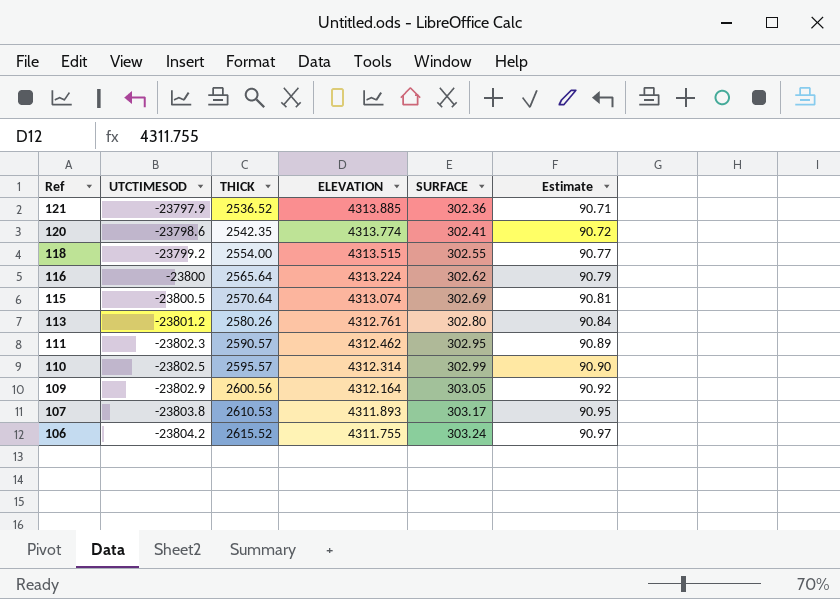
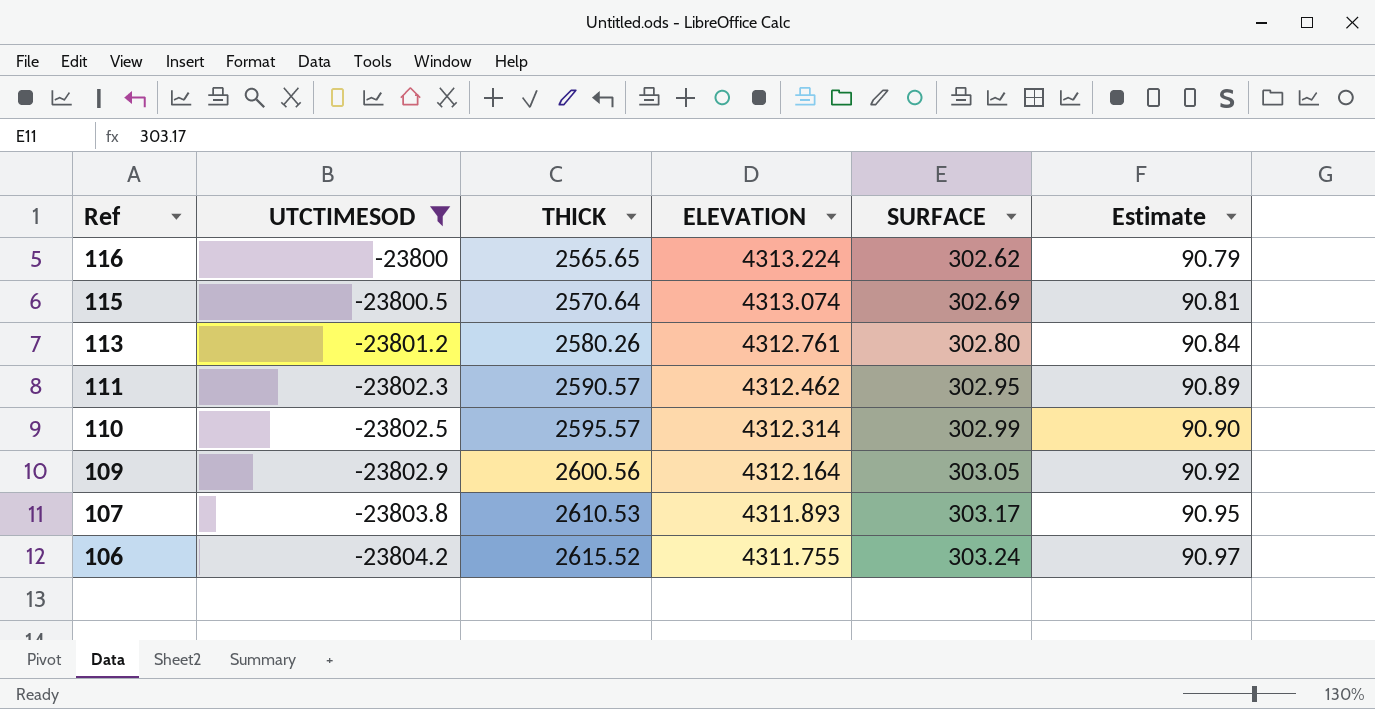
filter: none -> UTCTIMESOD <= -23800
116 | THICK: 2565.64 -> 2565.65

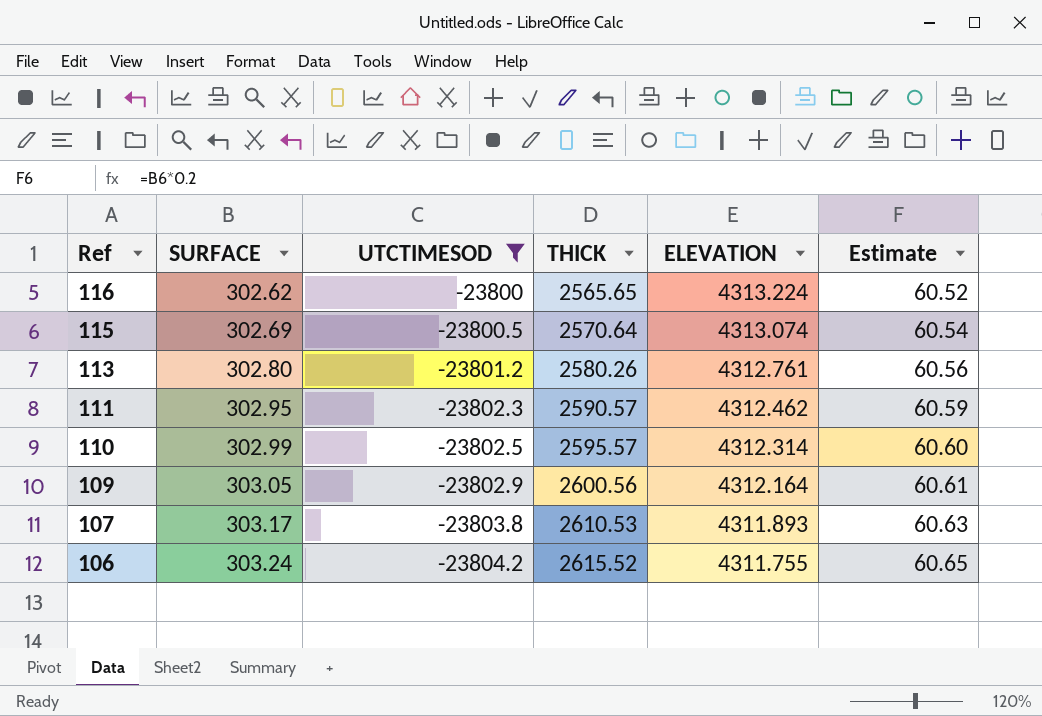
column SURFACE | position: 5 -> 2
column Estimate | formula: [SURFACE] * 0.3 -> [SURFACE] * 0.2

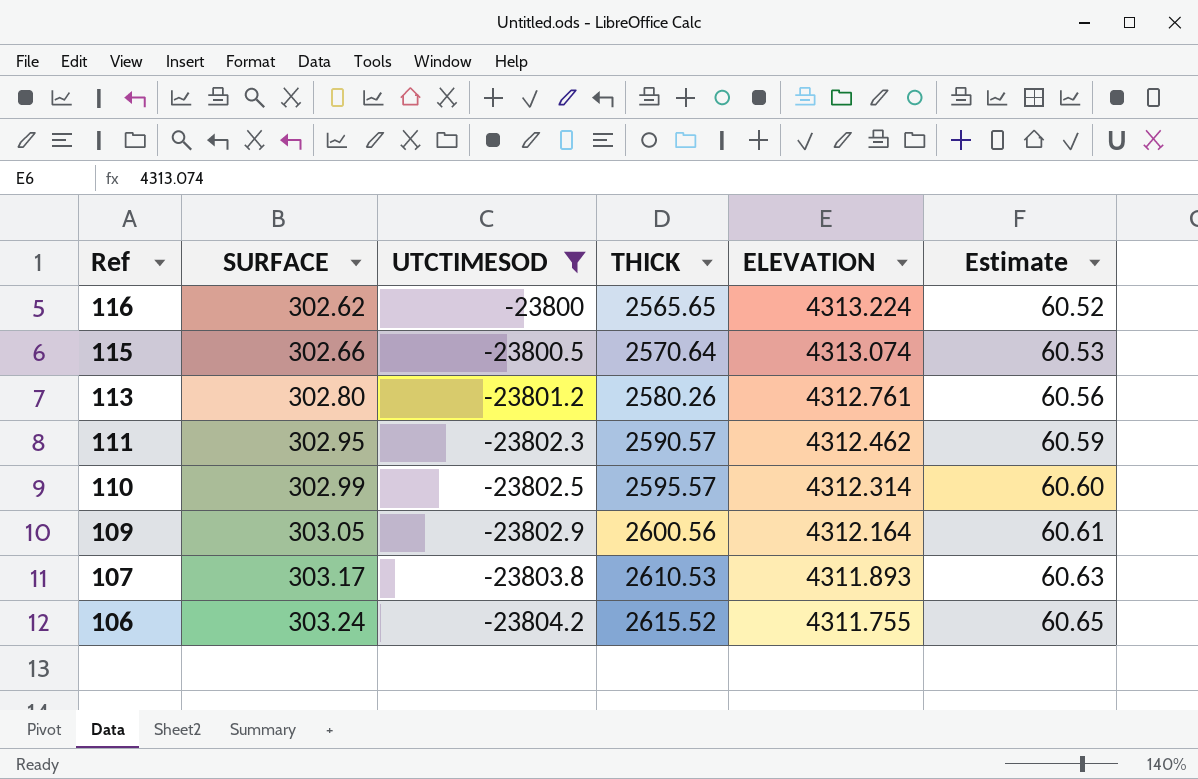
115 | SURFACE: 302.69 -> 302.66
115 | Estimate: 60.54 -> 60.53

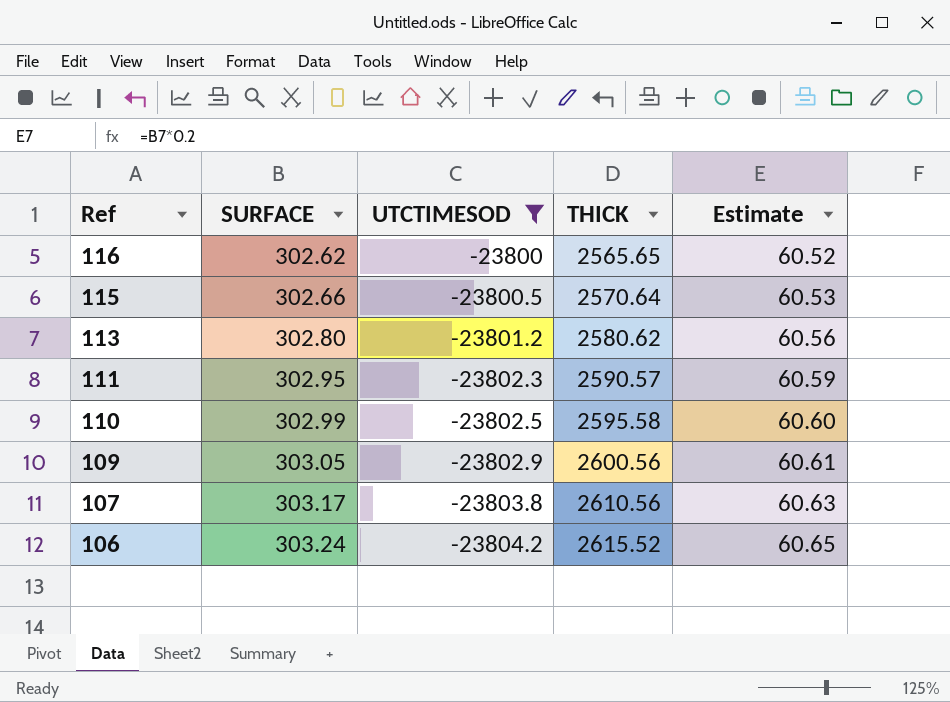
column ELEVATION | position: 5 -> none
113 | THICK: 2580.26 -> 2580.62
110 | THICK: 2595.57 -> 2595.58
107 | THICK: 2610.53 -> 2610.56

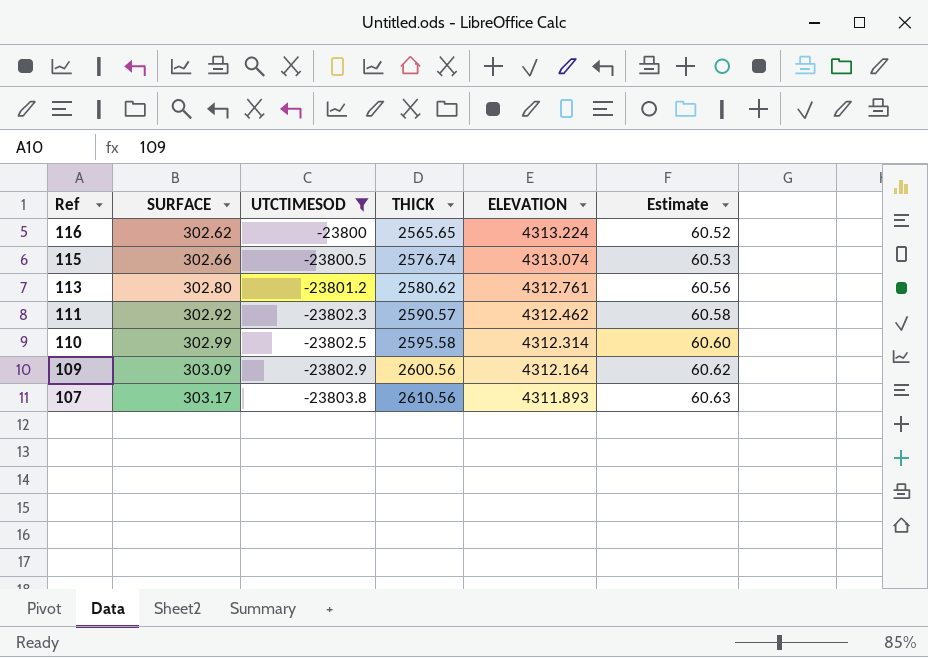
column ELEVATION | position: none -> 5
row 106: 303.24 | -23804.2 | 2615.52 | 60.65 -> none
115 | THICK: 2570.64 -> 2576.74
111 | SURFACE: 302.95 -> 302.92
111 | Estimate: 60.59 -> 60.58
109 | SURFACE: 303.05 -> 303.09
109 | Estimate: 60.61 -> 60.62

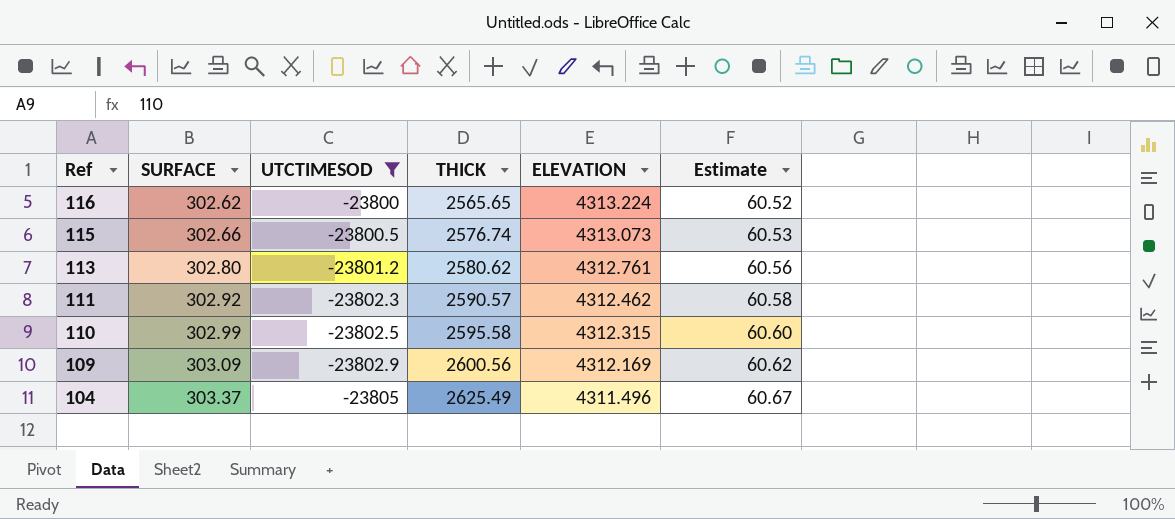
row 107: 303.17 | -23803.8 | 2610.56 | 4311.893 | 60.63 -> none
115 | ELEVATION: 4313.074 -> 4313.073
110 | ELEVATION: 4312.314 -> 4312.315
109 | ELEVATION: 4312.164 -> 4312.169
row 104: none -> 303.37 | -23805 | 2625.49 | 4311.496 | 60.67

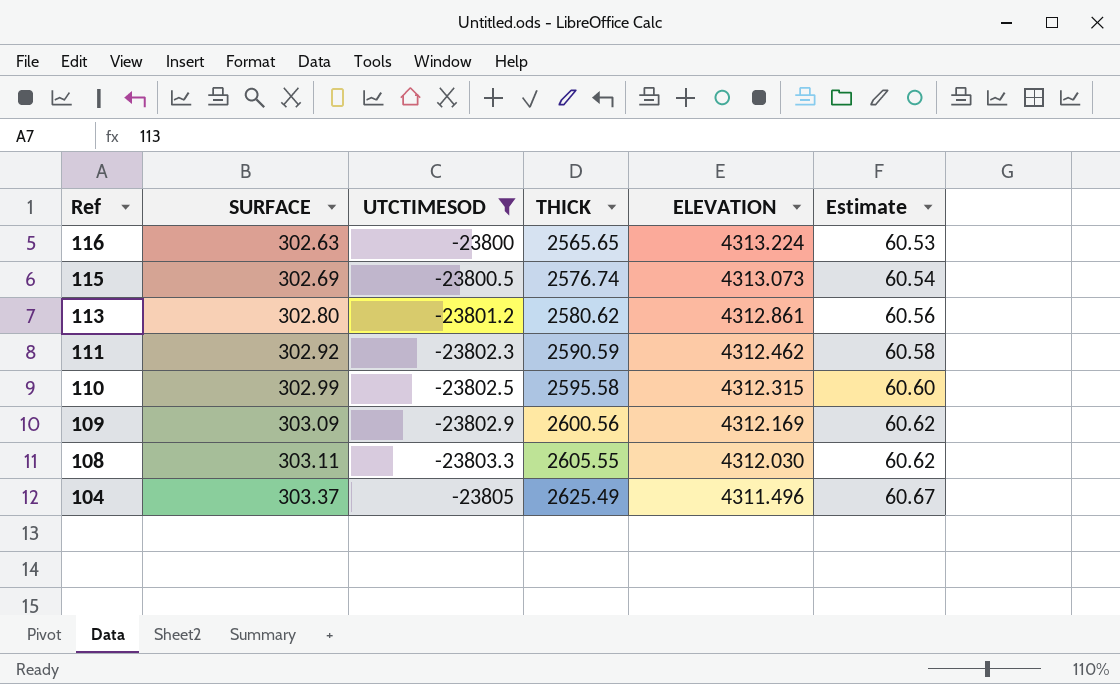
116 | SURFACE: 302.62 -> 302.63
116 | Estimate: 60.52 -> 60.53
115 | SURFACE: 302.66 -> 302.69
115 | Estimate: 60.53 -> 60.54
113 | ELEVATION: 4312.761 -> 4312.861
111 | THICK: 2590.57 -> 2590.59
row 108: none -> 303.11 | -23803.3 | 2605.55 | 4312.030 | 60.62

